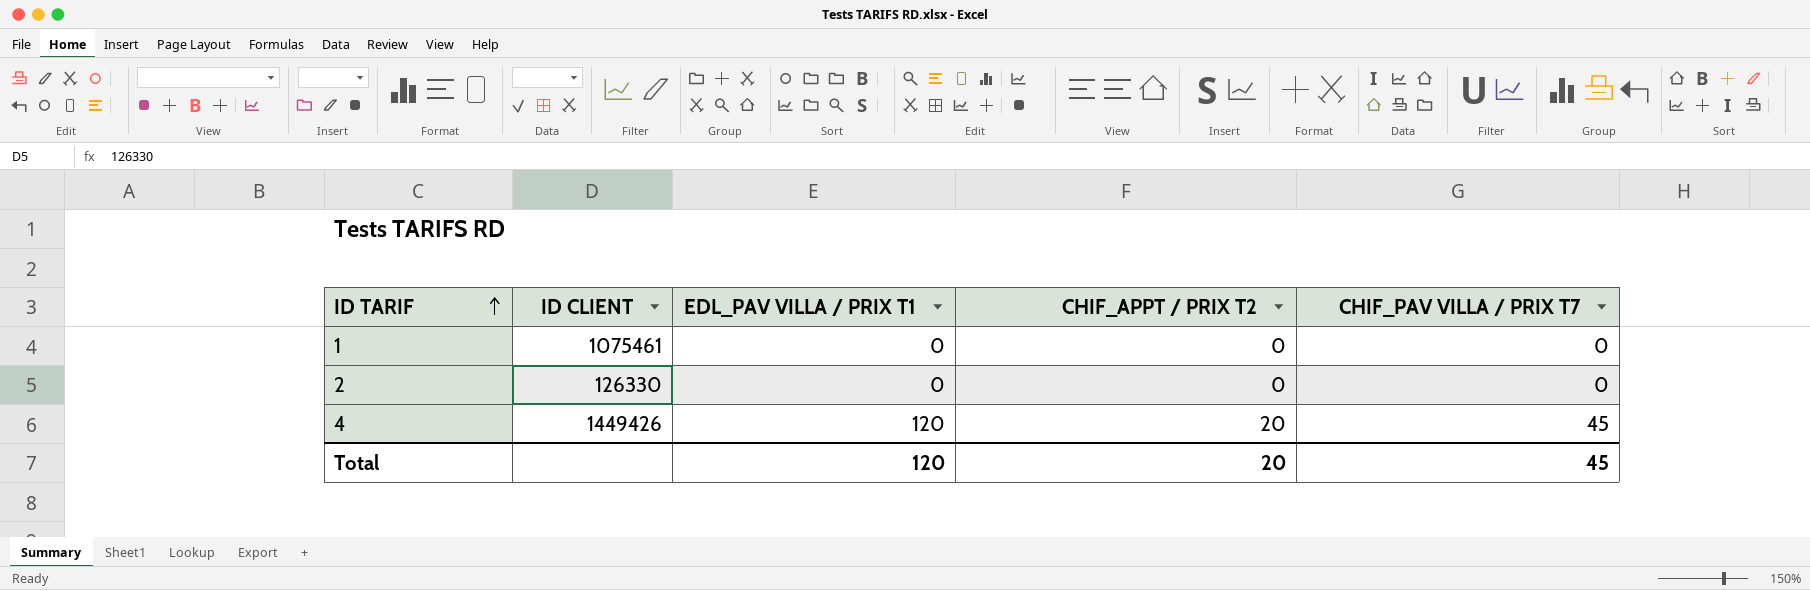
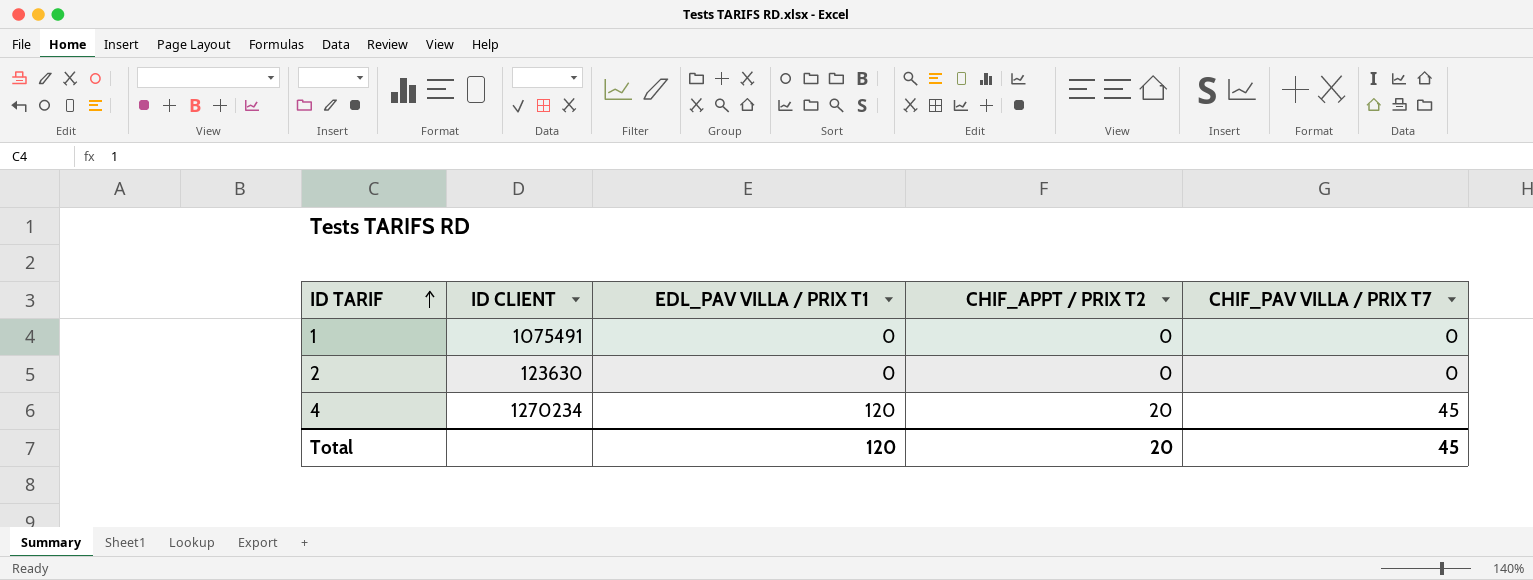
1 | ID CLIENT: 1075461 -> 1075491
2 | ID CLIENT: 126330 -> 123630
4 | ID CLIENT: 1449426 -> 1270234

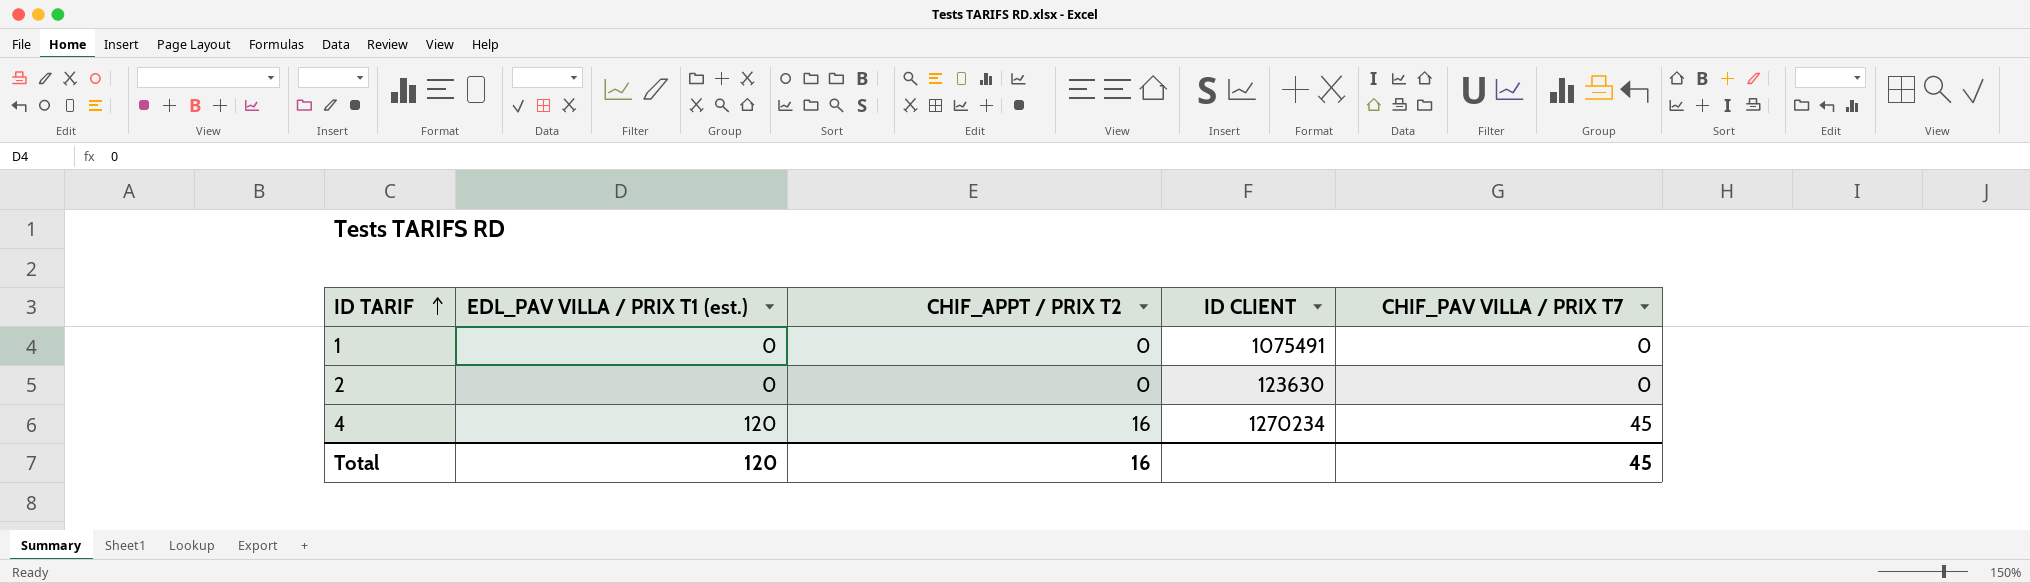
column name: EDL_PAV VILLA / PRIX T1 -> EDL_PAV VILLA / PRIX T1 (est.)
column ID CLIENT | position: 2 -> 4
4 | CHIF_APPT / PRIX T2: 20 -> 16
Total | CHIF_APPT / PRIX T2: 20 -> 16

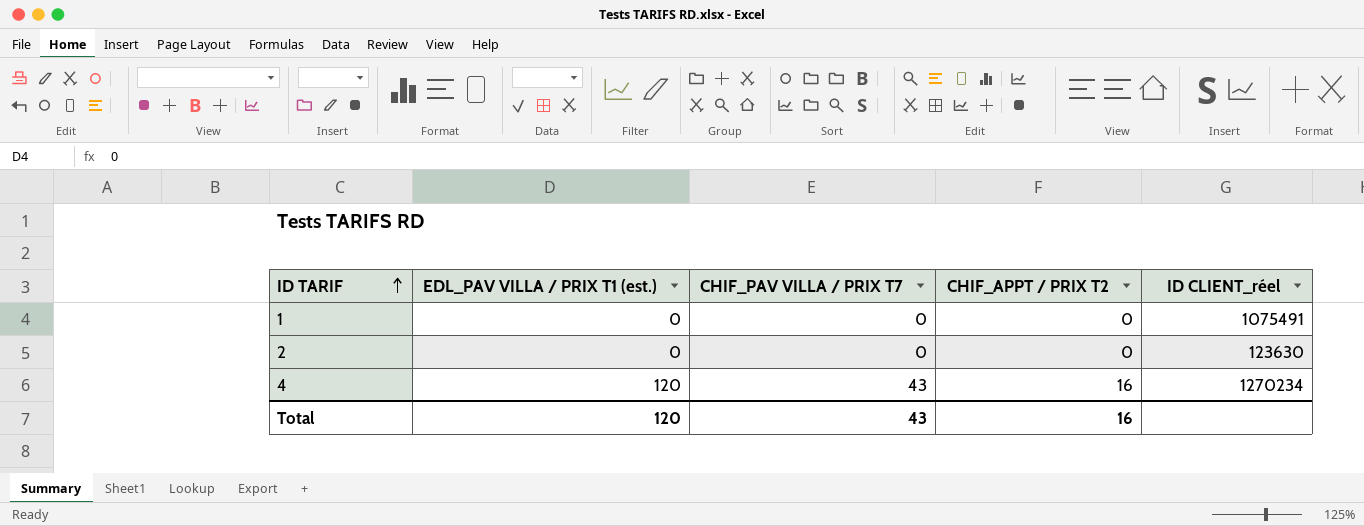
column CHIF_PAV VILLA / PRIX T7 | position: 5 -> 3
column name: ID CLIENT -> ID CLIENT_réel
4 | CHIF_PAV VILLA / PRIX T7: 45 -> 43
Total | CHIF_PAV VILLA / PRIX T7: 45 -> 43

